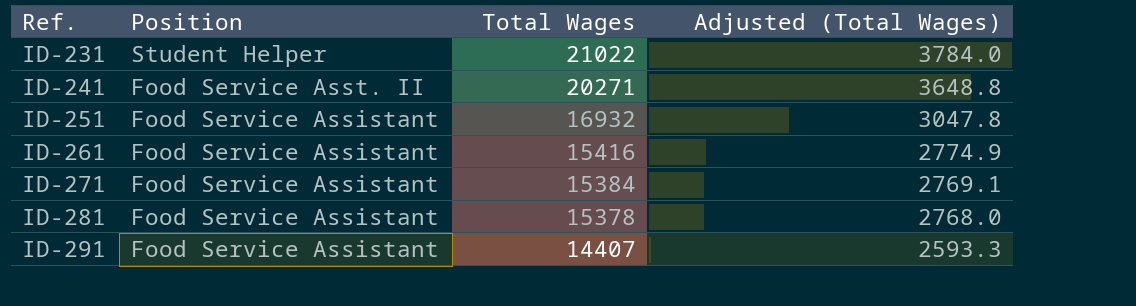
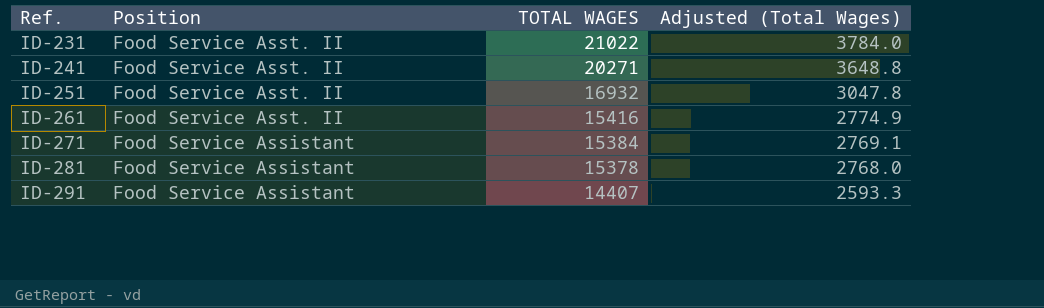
column name: Total Wages -> TOTAL WAGES
ID-231 | Position: Student Helper -> Food Service Asst. II
ID-251 | Position: Food Service Assistant -> Food Service Asst. II
ID-261 | Position: Food Service Assistant -> Food Service Asst. II

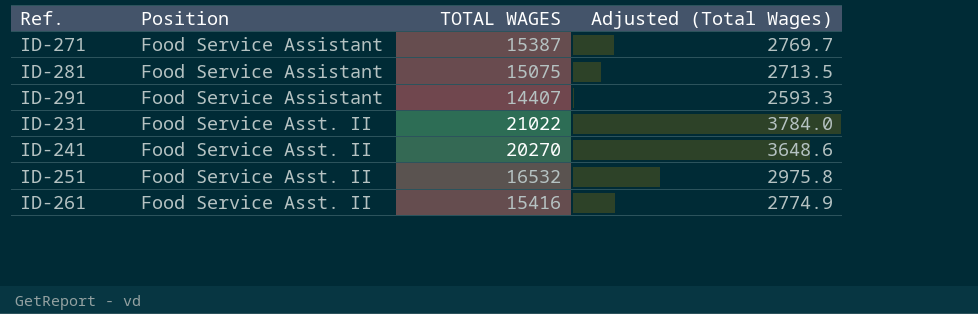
row order: Ref. ascending -> Position ascending
ID-271 | TOTAL WAGES: 15384 -> 15387
ID-271 | Adjusted (Total Wages): 2769.1 -> 2769.7
ID-281 | TOTAL WAGES: 15378 -> 15075
ID-281 | Adjusted (Total Wages): 2768.0 -> 2713.5
ID-241 | TOTAL WAGES: 20271 -> 20270
ID-241 | Adjusted (Total Wages): 3648.8 -> 3648.6
ID-251 | TOTAL WAGES: 16932 -> 16532
ID-251 | Adjusted (Total Wages): 3047.8 -> 2975.8

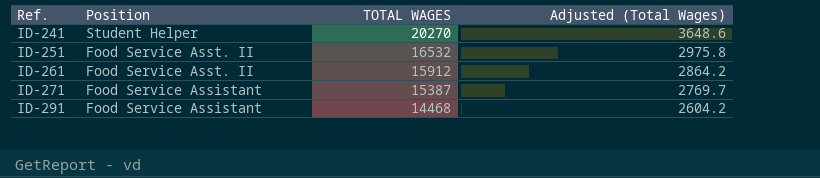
row order: Position ascending -> Ref. ascending
row ID-281: Food Service Assistant | 15075 | 2713.5 -> none
row ID-231: Food Service Asst. II | 21022 | 3784.0 -> none
ID-241 | Position: Food Service Asst. II -> Student Helper
ID-261 | TOTAL WAGES: 15416 -> 15912
ID-261 | Adjusted (Total Wages): 2774.9 -> 2864.2
ID-291 | TOTAL WAGES: 14407 -> 14468
ID-291 | Adjusted (Total Wages): 2593.3 -> 2604.2

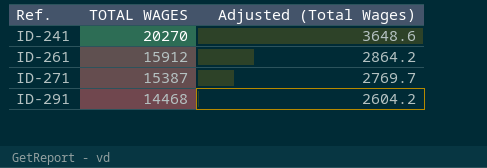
column Position | position: 2 -> none
row ID-251: Food Service Asst. II | 16532 | 2975.8 -> none

